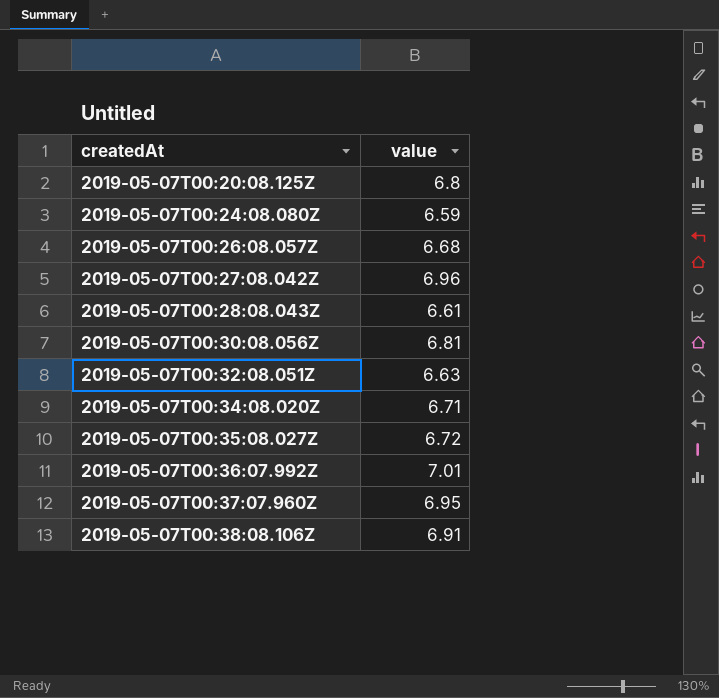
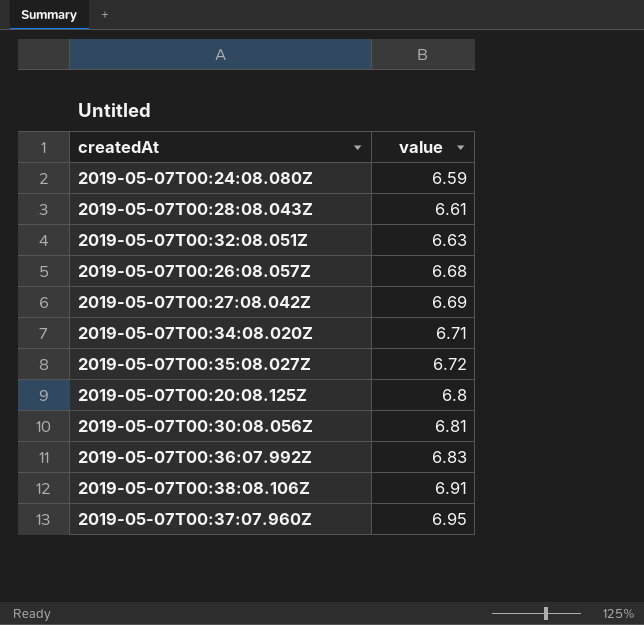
row order: createdAt ascending -> value ascending
2019-05-07T00:27:08.042Z | value: 6.96 -> 6.69
2019-05-07T00:36:07.992Z | value: 7.01 -> 6.83

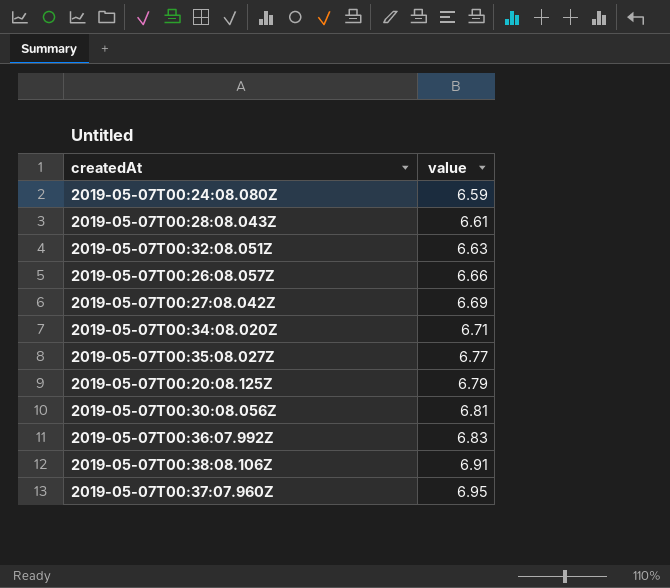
2019-05-07T00:26:08.057Z | value: 6.68 -> 6.66
2019-05-07T00:35:08.027Z | value: 6.72 -> 6.77
2019-05-07T00:20:08.125Z | value: 6.8 -> 6.79

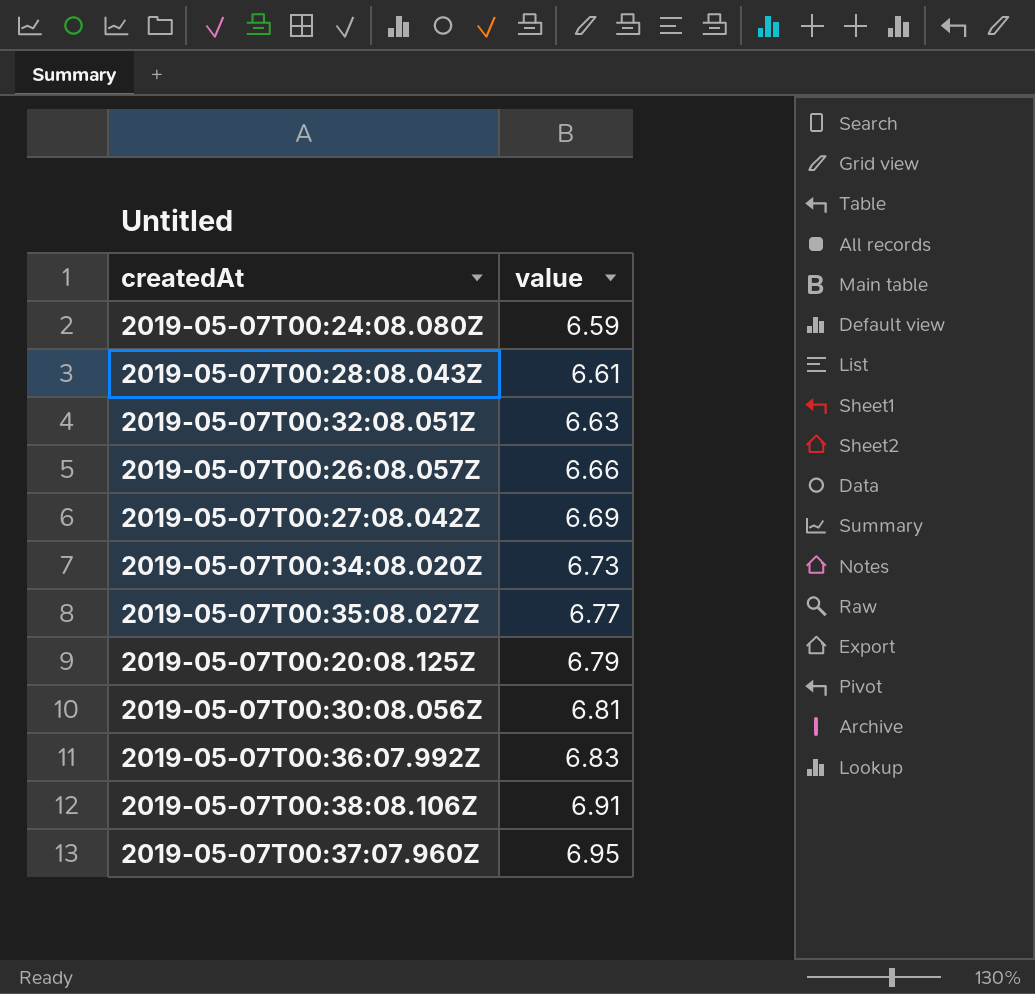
2019-05-07T00:34:08.020Z | value: 6.71 -> 6.73

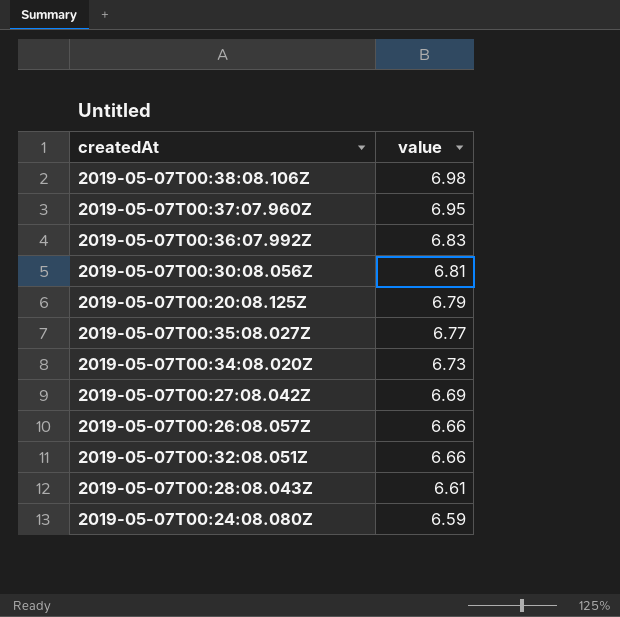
row order: value ascending -> value descending
2019-05-07T00:38:08.106Z | value: 6.91 -> 6.98
2019-05-07T00:32:08.051Z | value: 6.63 -> 6.66

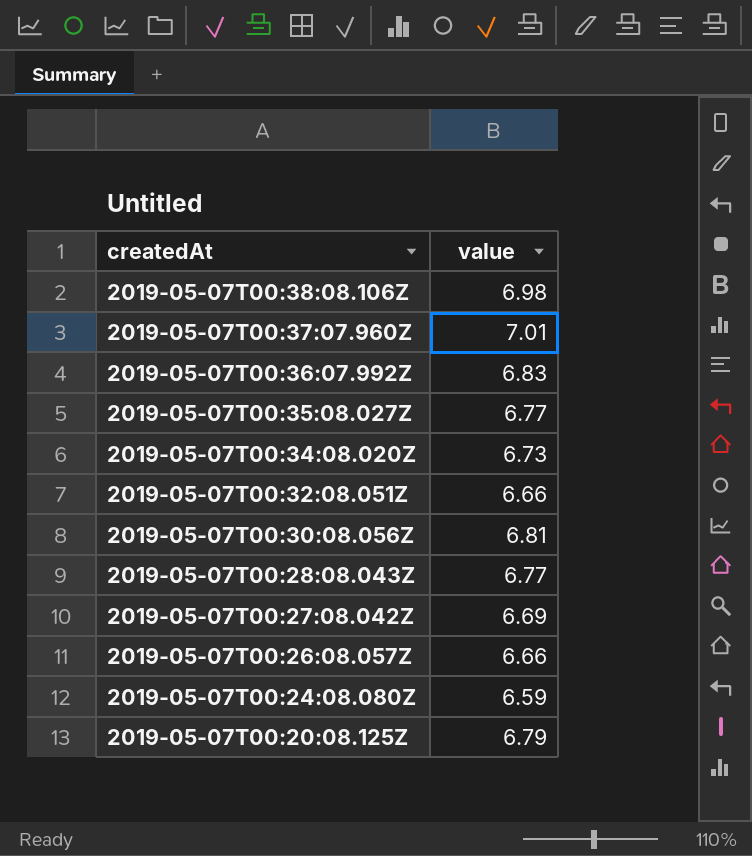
row order: value descending -> createdAt descending
2019-05-07T00:37:07.960Z | value: 6.95 -> 7.01
2019-05-07T00:28:08.043Z | value: 6.61 -> 6.77

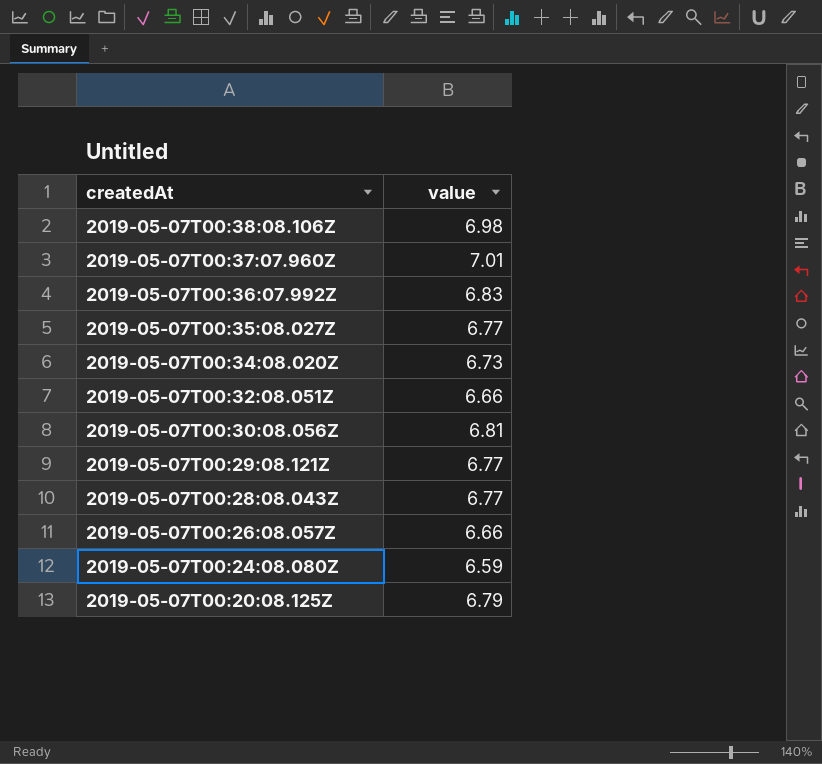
row 2019-05-07T00:27:08.042Z: 6.69 -> none
row 2019-05-07T00:29:08.121Z: none -> 6.77

